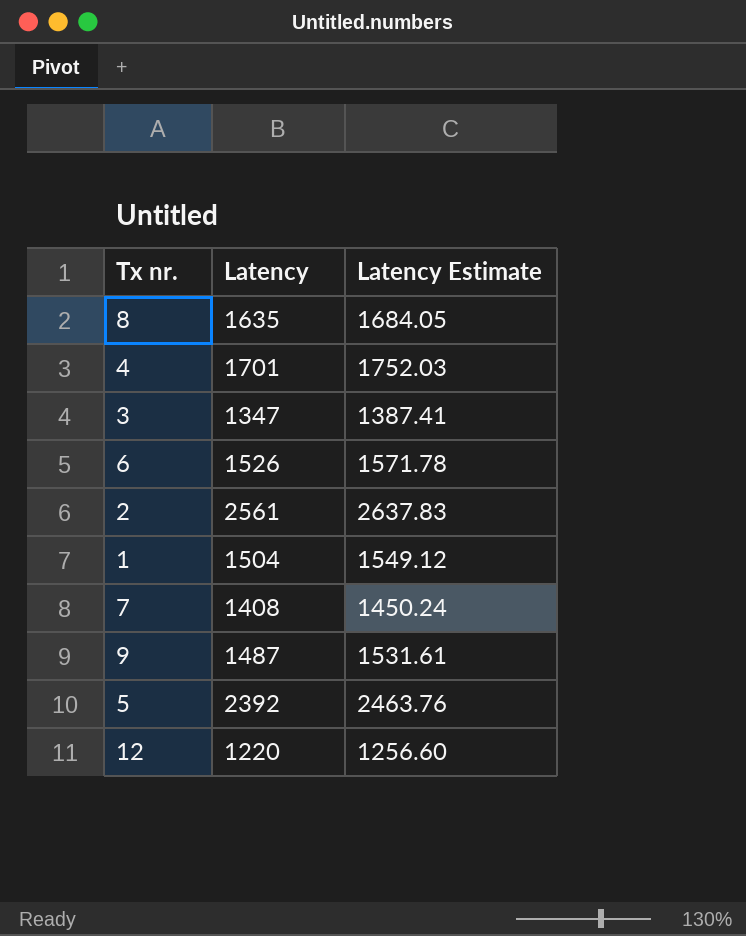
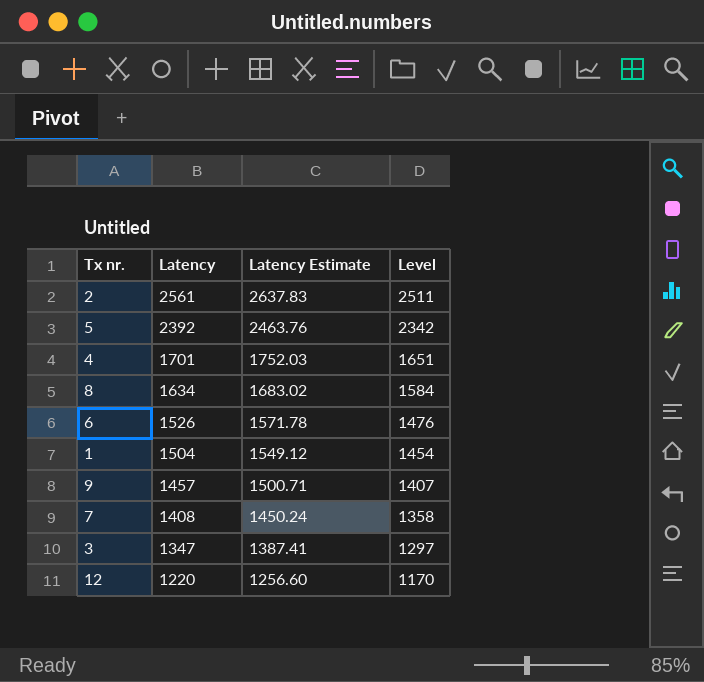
row order: none -> Latency descending
column Level | formula: none -> [Latency] - 50
8 | Latency: 1635 -> 1634
8 | Latency Estimate: 1684.05 -> 1683.02
9 | Latency: 1487 -> 1457
9 | Latency Estimate: 1531.61 -> 1500.71

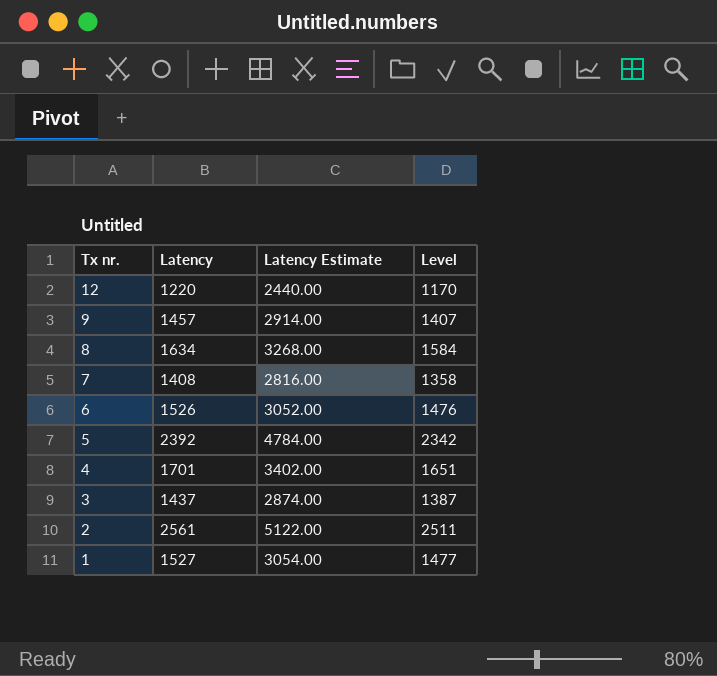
row order: Latency descending -> Tx nr. descending
column Latency Estimate | formula: [Latency] * 1.03 -> [Latency] * 2
3 | Latency: 1347 -> 1437
3 | Level: 1297 -> 1387
1 | Latency: 1504 -> 1527
1 | Level: 1454 -> 1477

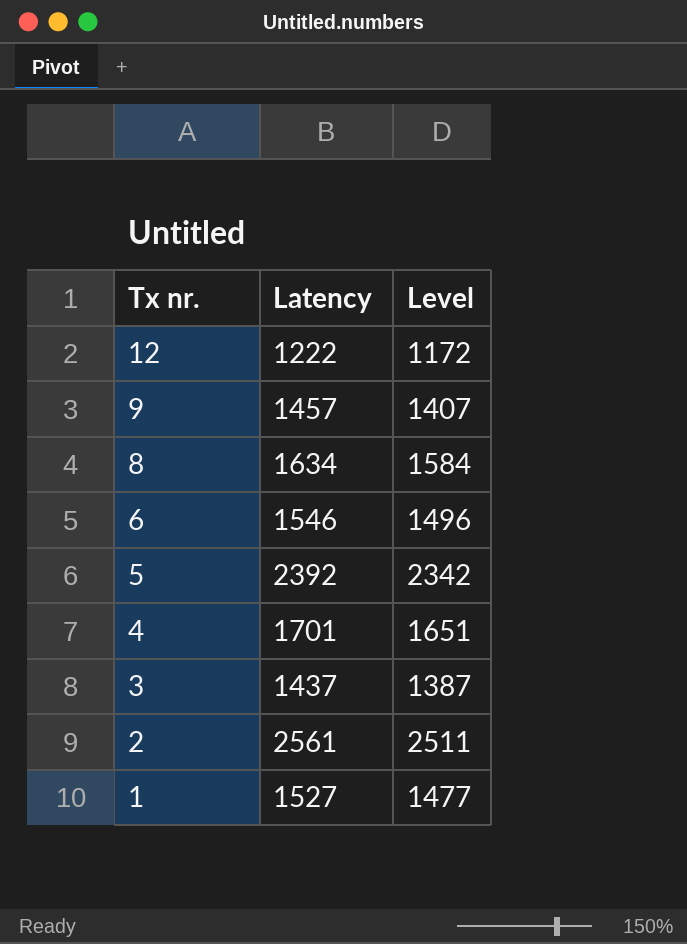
column Latency Estimate | formula: [Latency] * 2 -> none
row 7: 1408 | 2816.00 | 1358 -> none
12 | Latency: 1220 -> 1222
12 | Level: 1170 -> 1172
6 | Latency: 1526 -> 1546
6 | Level: 1476 -> 1496

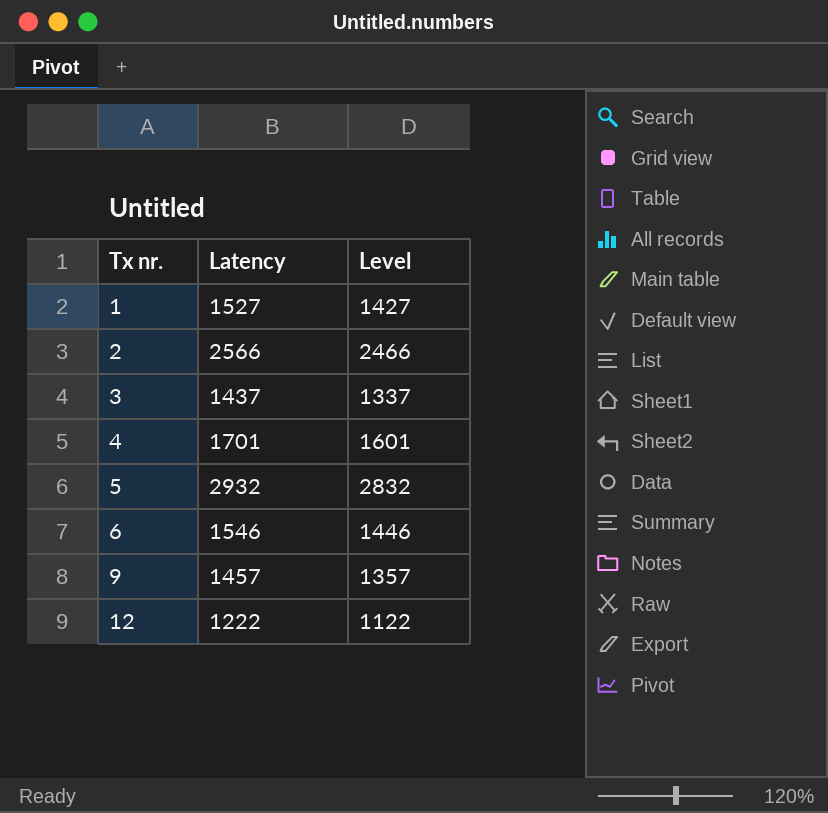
row order: Tx nr. descending -> Tx nr. ascending
column Level | formula: [Latency] - 50 -> [Latency] - 100
row 8: 1634 | 1584 -> none
2 | Latency: 2561 -> 2566
5 | Latency: 2392 -> 2932

